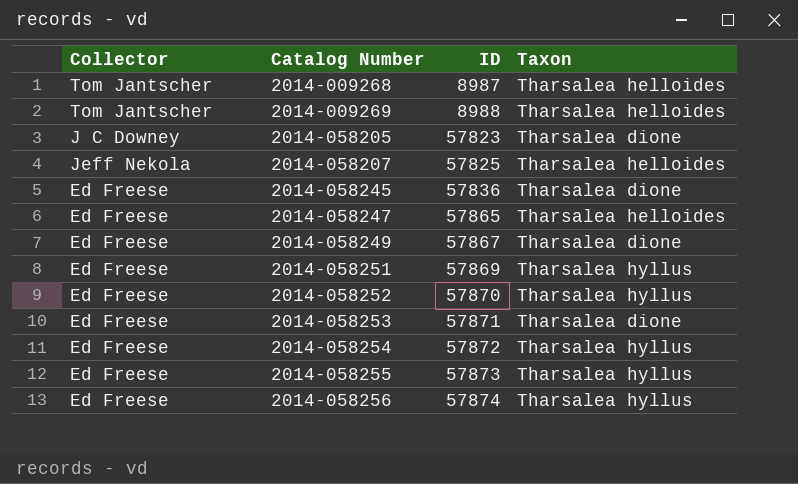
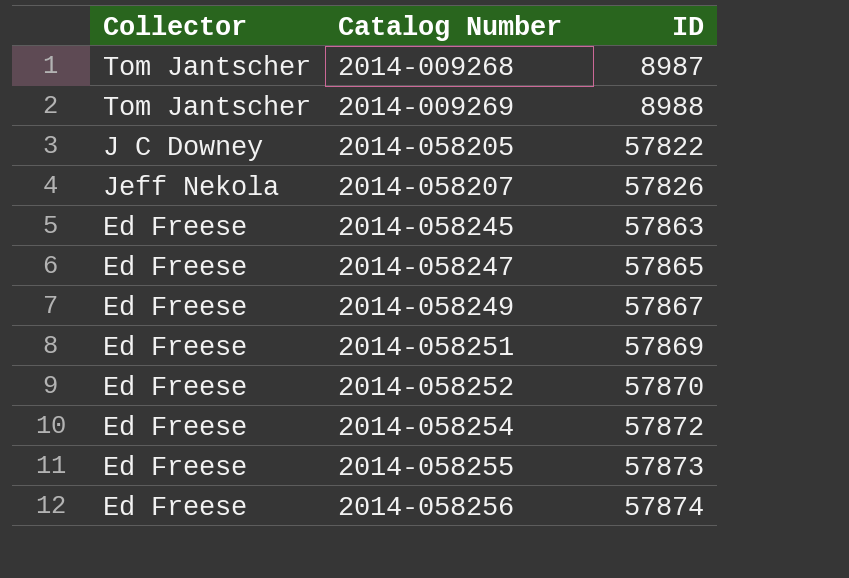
column Taxon | position: 4 -> none
row 2014-058253: Ed Freese | 57871 | Tharsalea dione -> none
2014-058205 | ID: 57823 -> 57822
2014-058207 | ID: 57825 -> 57826
2014-058245 | ID: 57836 -> 57863

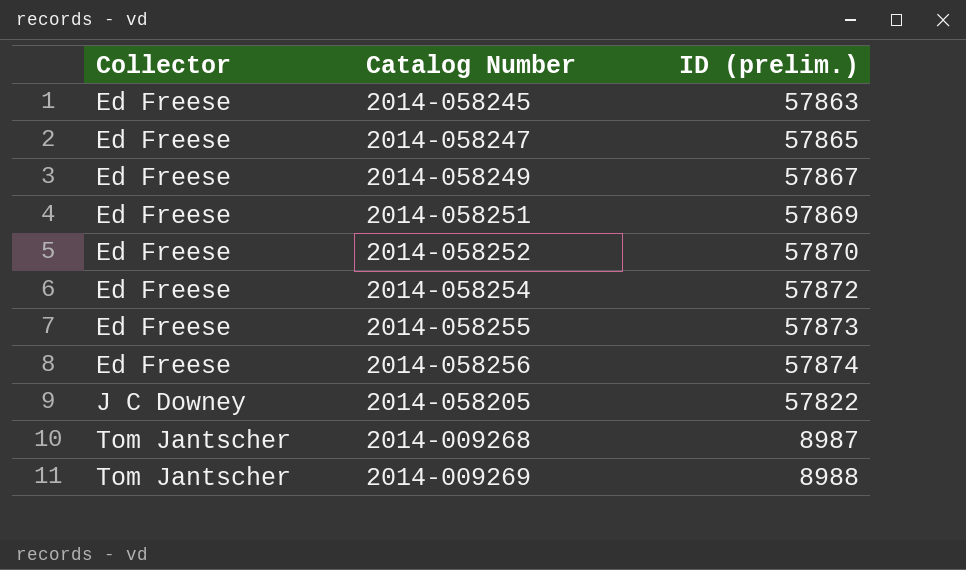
row order: Catalog Number ascending -> Collector ascending
column name: ID -> ID (prelim.)
row 2014-058207: Jeff Nekola | 57826 -> none

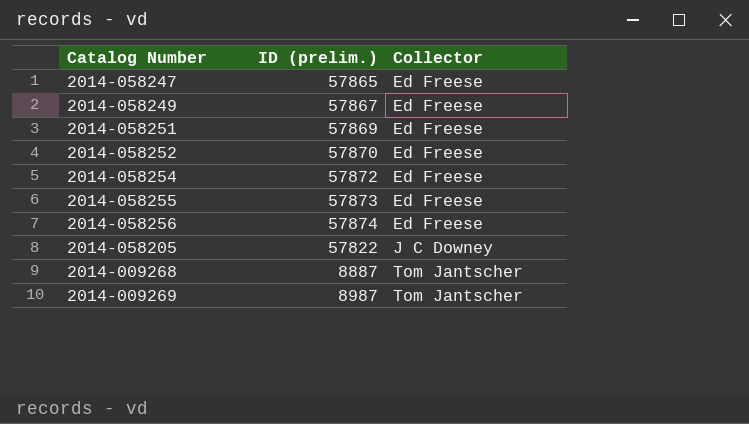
column Collector | position: 1 -> 3
row 2014-058245: Ed Freese | 57863 -> none
2014-009268 | ID (prelim.): 8987 -> 8887
2014-009269 | ID (prelim.): 8988 -> 8987

